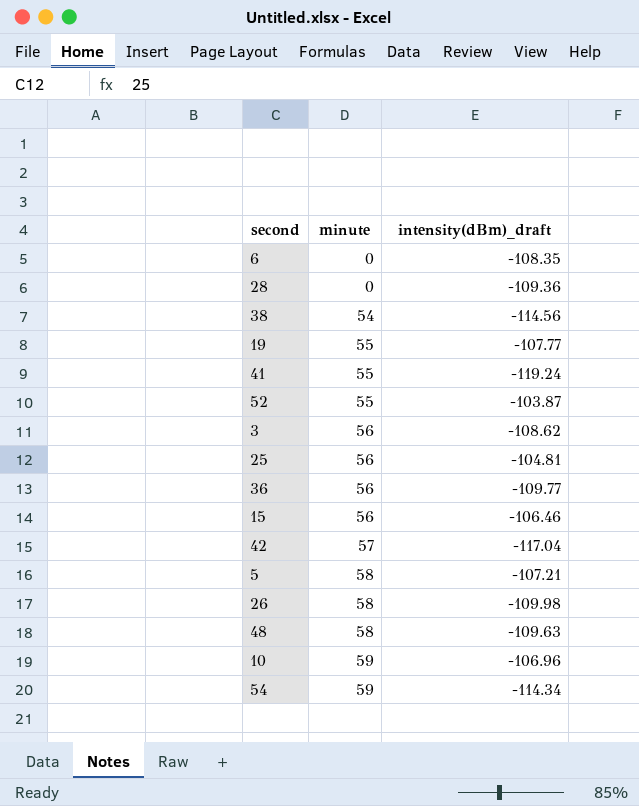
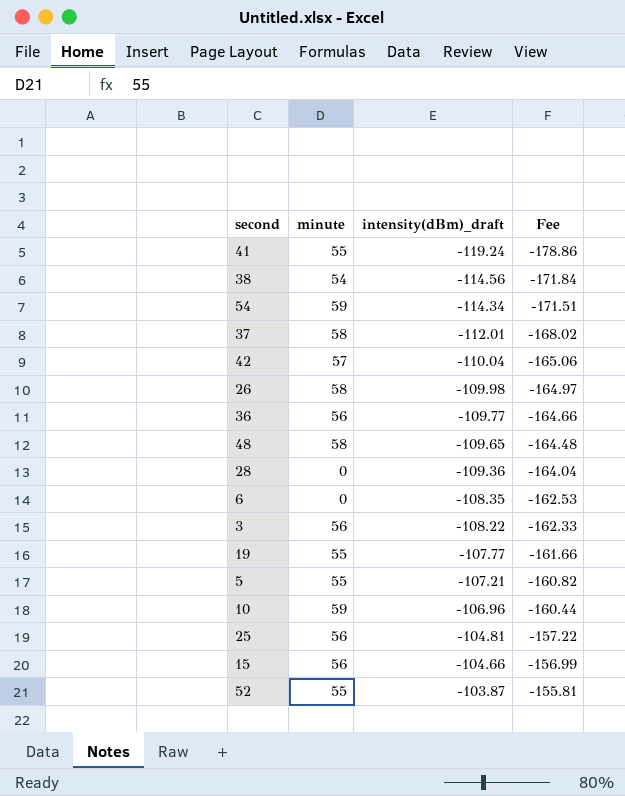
row order: minute ascending -> intensity(dBm)_draft ascending
column Fee | formula: none -> [intensity(dBm)_draft] * 1.5
row 37: none -> 58 | -112.01 | -168.02
42 | intensity(dBm)_draft: -117.04 -> -110.04
48 | intensity(dBm)_draft: -109.63 -> -109.65
3 | intensity(dBm)_draft: -108.62 -> -108.22
5 | minute: 58 -> 55
15 | intensity(dBm)_draft: -106.46 -> -104.66

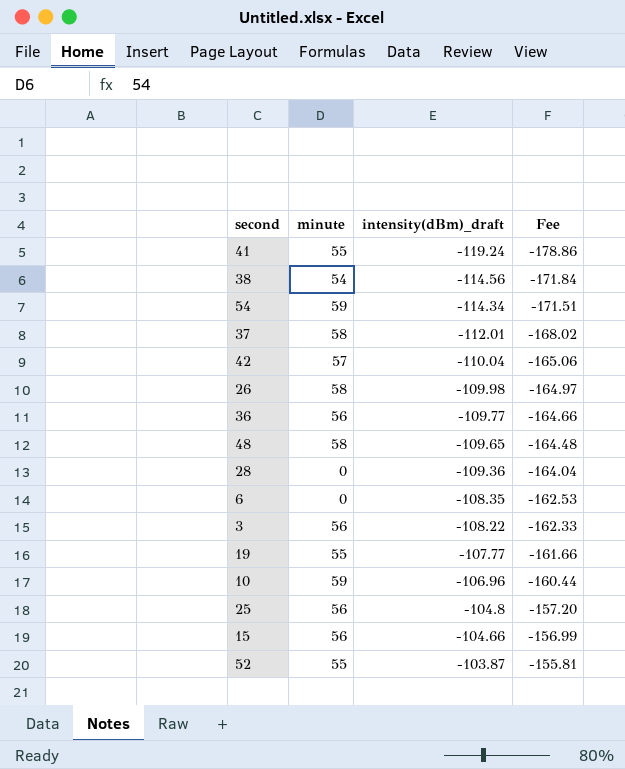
row 5: 55 | -107.21 | -160.82 -> none
25 | intensity(dBm)_draft: -104.81 -> -104.8
25 | Fee: -157.22 -> -157.20

